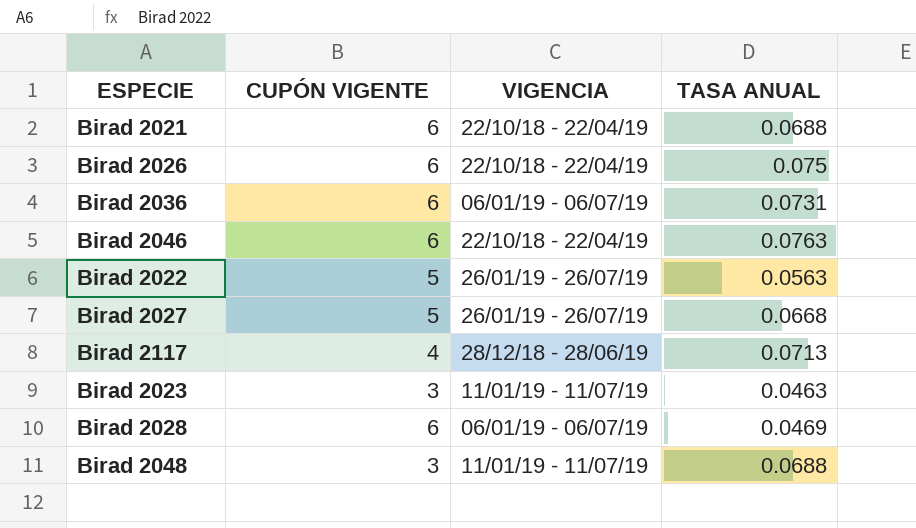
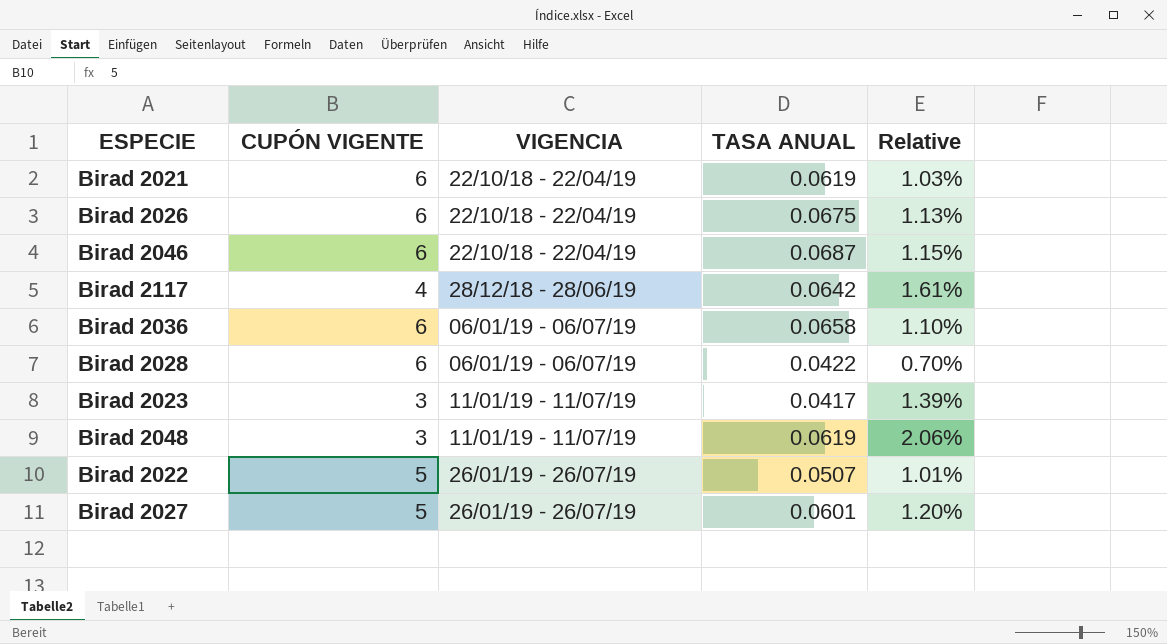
row order: none -> VIGENCIA ascending
column Relative | formula: none -> [TASA ANUAL] / [CUPÓN VIGENTE]
Birad 2021 | TASA ANUAL: 0.0688 -> 0.0619
Birad 2026 | TASA ANUAL: 0.075 -> 0.0675
Birad 2046 | TASA ANUAL: 0.0763 -> 0.0687
Birad 2117 | TASA ANUAL: 0.0713 -> 0.0642
Birad 2036 | TASA ANUAL: 0.0731 -> 0.0658
Birad 2028 | TASA ANUAL: 0.0469 -> 0.0422
Birad 2023 | TASA ANUAL: 0.0463 -> 0.0417
Birad 2048 | TASA ANUAL: 0.0688 -> 0.0619
Birad 2022 | TASA ANUAL: 0.0563 -> 0.0507
Birad 2027 | TASA ANUAL: 0.0668 -> 0.0601

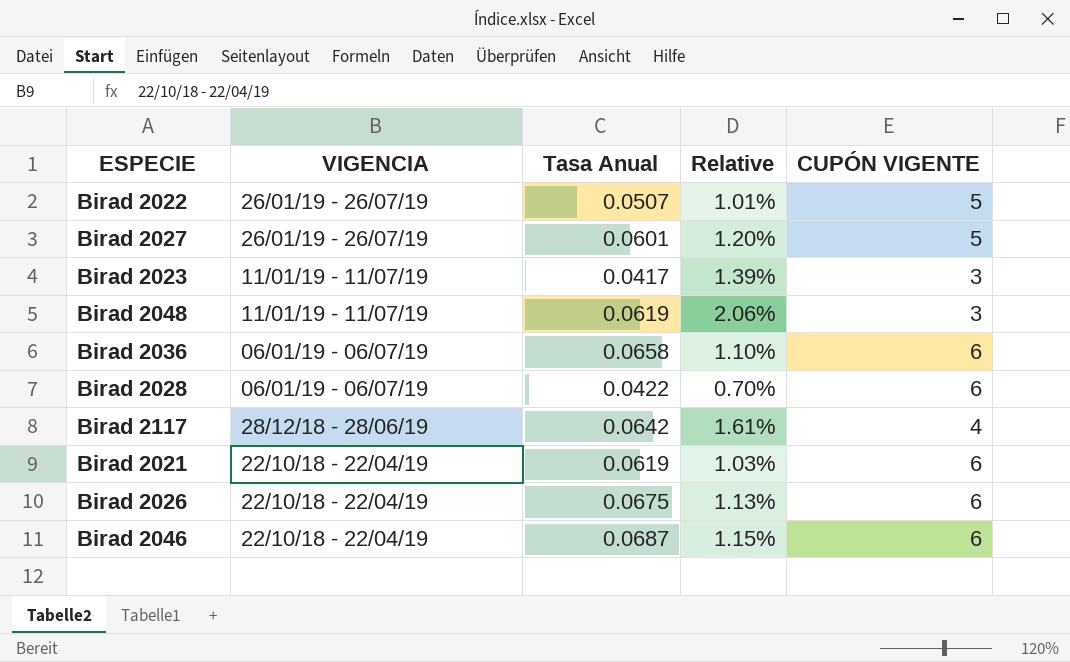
row order: VIGENCIA ascending -> VIGENCIA descending
column name: TASA ANUAL -> Tasa Anual
column CUPÓN VIGENTE | position: 2 -> 5

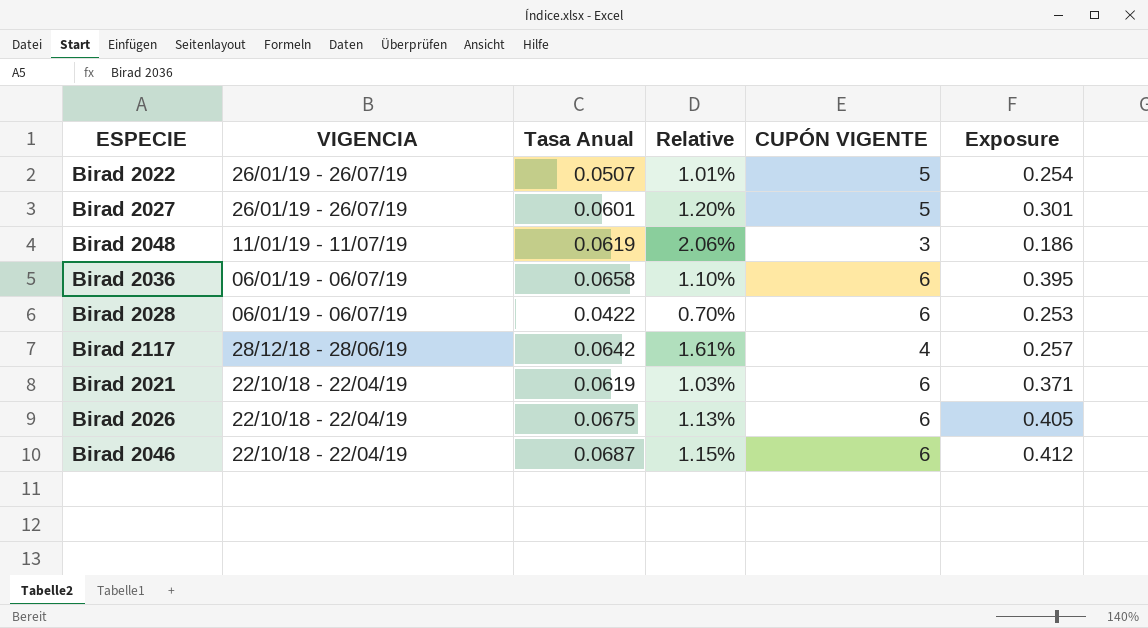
column Exposure | formula: none -> [Tasa Anual] * [CUPÓN VIGENTE]
row Birad 2023: 11/01/19 - 11/07/19 | 0.0417 | 1.39% | 3 -> none

